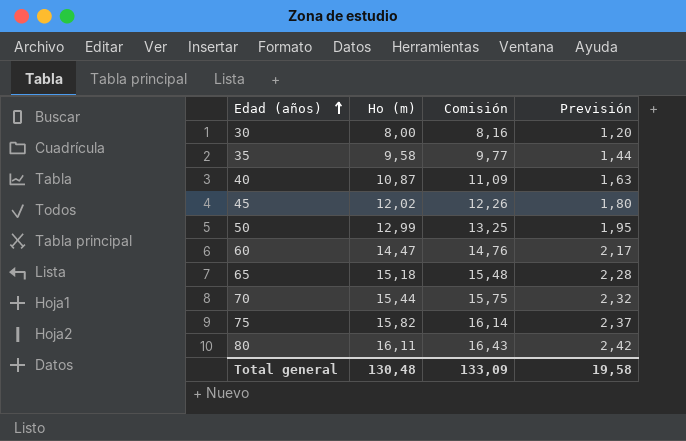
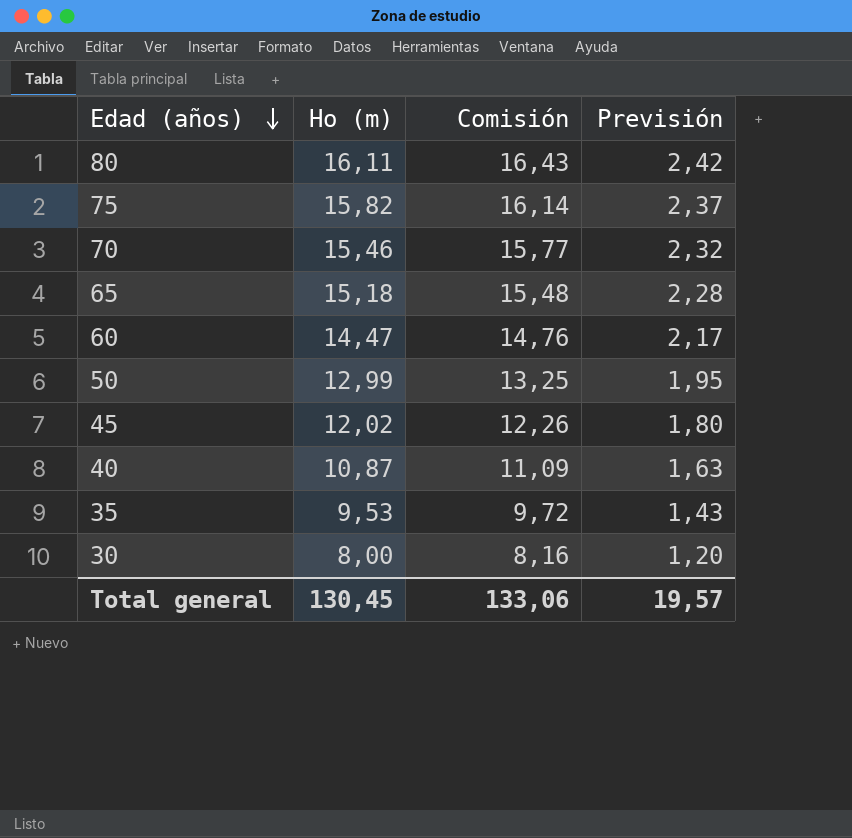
row order: Edad (años) ascending -> Edad (años) descending
70 | Ho (m): 15,44 -> 15,46
70 | Comisión: 15,75 -> 15,77
35 | Ho (m): 9,58 -> 9,53
35 | Comisión: 9,77 -> 9,72
35 | Previsión: 1,44 -> 1,43
Total general | Ho (m): 130,48 -> 130,45
Total general | Comisión: 133,09 -> 133,06
Total general | Previsión: 19,58 -> 19,57

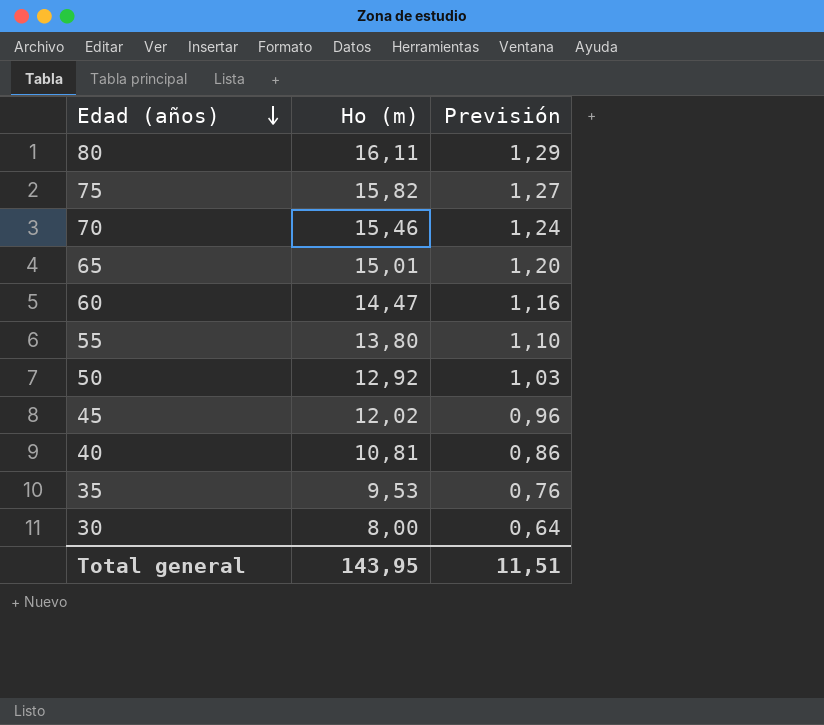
column Comisión | formula: [Ho (m)] * 1,02 -> none
column Previsión | formula: [Ho (m)] * 0,15 -> [Ho (m)] * 0,08
65 | Ho (m): 15,18 -> 15,01
row 55: none -> 13,80 | 1,10
50 | Ho (m): 12,99 -> 12,92
40 | Ho (m): 10,87 -> 10,81
Total general | Ho (m): 130,45 -> 143,95
Total general | Previsión: 19,57 -> 11,51

